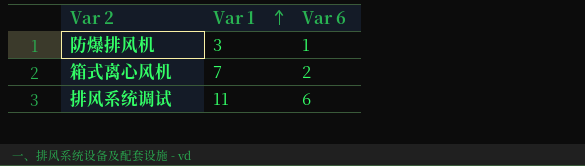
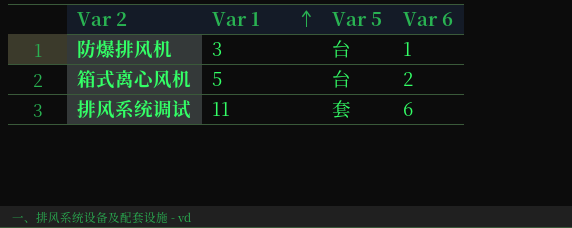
column Var 5 | position: none -> 3
箱式离心风机 | Var 1: 7 -> 5

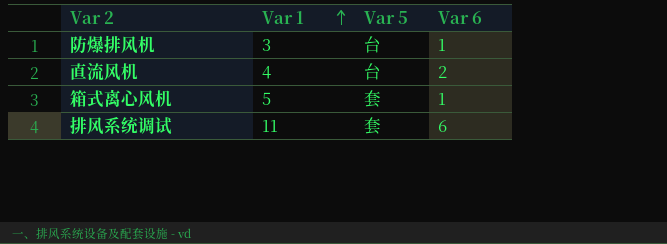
row 直流风机: none -> 4 | 台 | 2
箱式离心风机 | Var 5: 台 -> 套
箱式离心风机 | Var 6: 2 -> 1

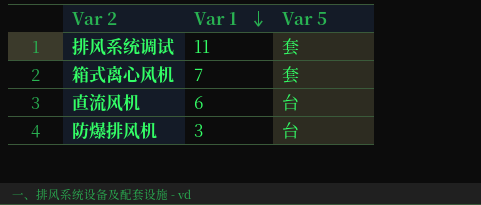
row order: Var 1 ascending -> Var 1 descending
column Var 6 | position: 4 -> none
箱式离心风机 | Var 1: 5 -> 7
直流风机 | Var 1: 4 -> 6

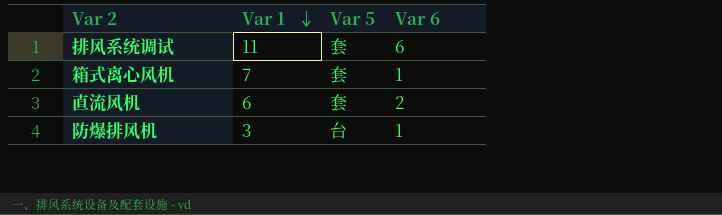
column Var 6 | position: none -> 4
直流风机 | Var 5: 台 -> 套

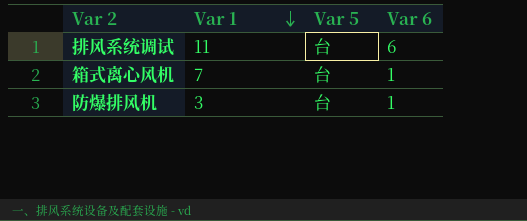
row 直流风机: 6 | 套 | 2 -> none
排风系统调试 | Var 5: 套 -> 台
箱式离心风机 | Var 5: 套 -> 台

